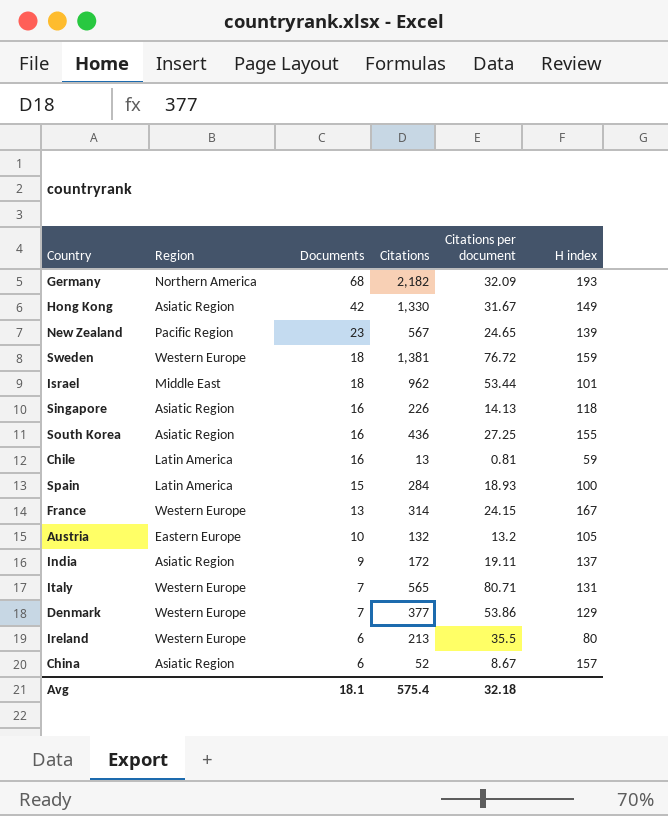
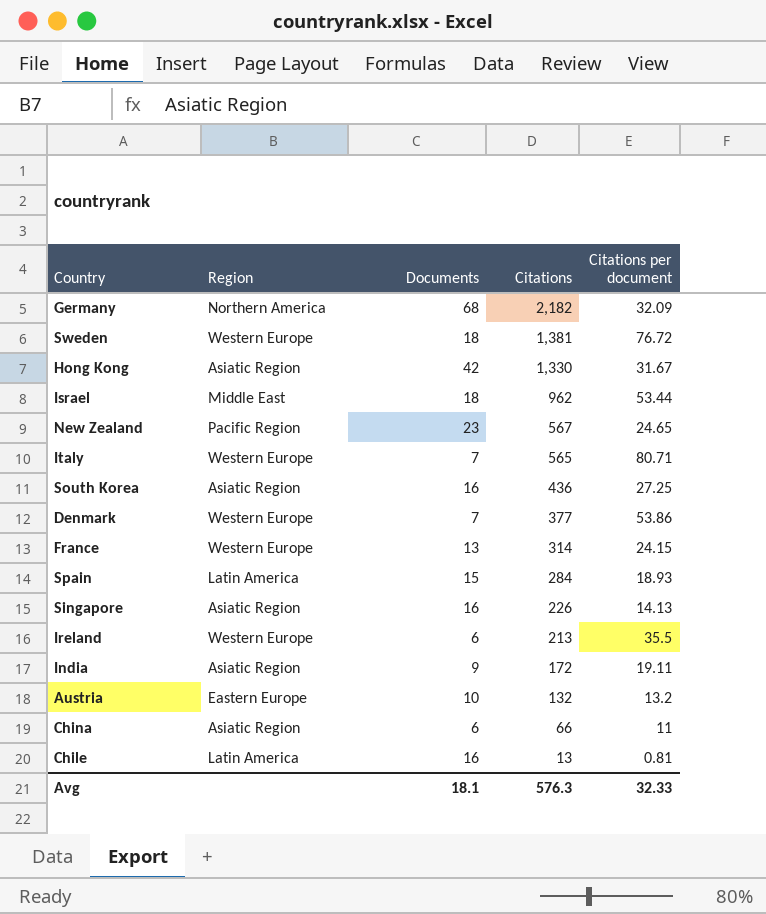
row order: Documents descending -> Citations descending
column H index | position: 6 -> none
China | Citations: 52 -> 66
China | Citations per document: 8.67 -> 11
Avg | Citations: 575.4 -> 576.3
Avg | Citations per document: 32.18 -> 32.33

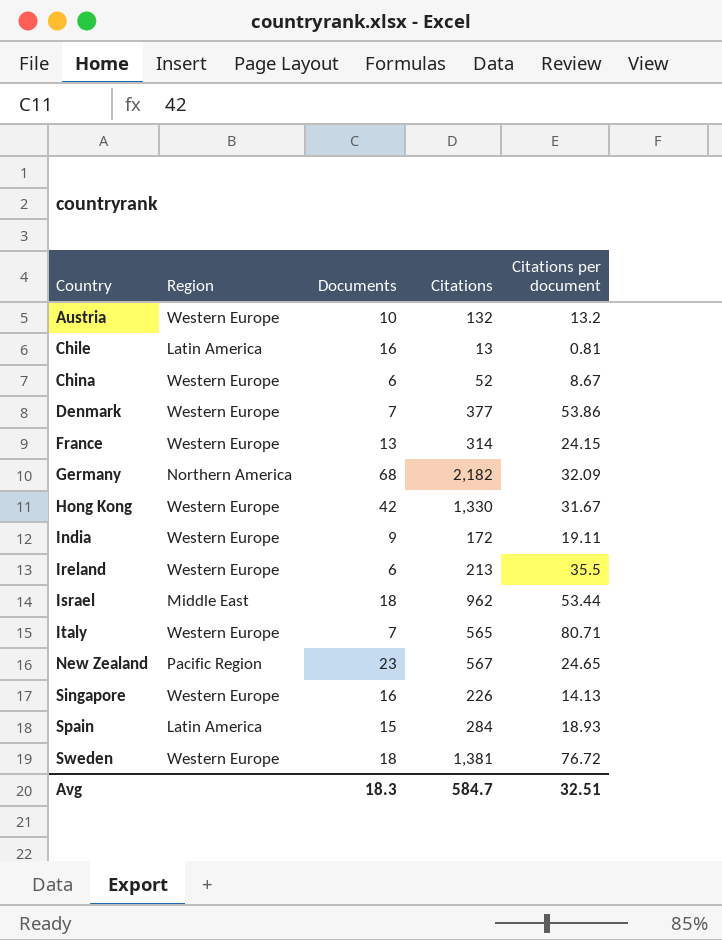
row order: Citations descending -> Country ascending
row South Korea: Asiatic Region | 16 | 436 | 27.25 -> none
Austria | Region: Eastern Europe -> Western Europe
China | Region: Asiatic Region -> Western Europe
China | Citations: 66 -> 52
China | Citations per document: 11 -> 8.67
Hong Kong | Region: Asiatic Region -> Western Europe
India | Region: Asiatic Region -> Western Europe
Singapore | Region: Asiatic Region -> Western Europe
Avg | Documents: 18.1 -> 18.3
Avg | Citations: 576.3 -> 584.7
Avg | Citations per document: 32.33 -> 32.51

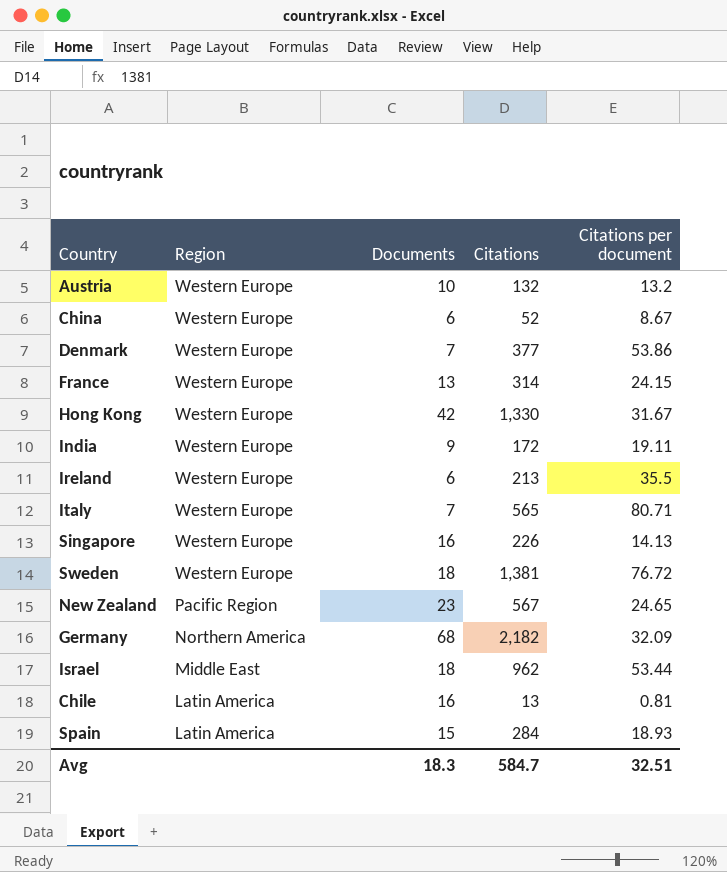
row order: Country ascending -> Region descending

